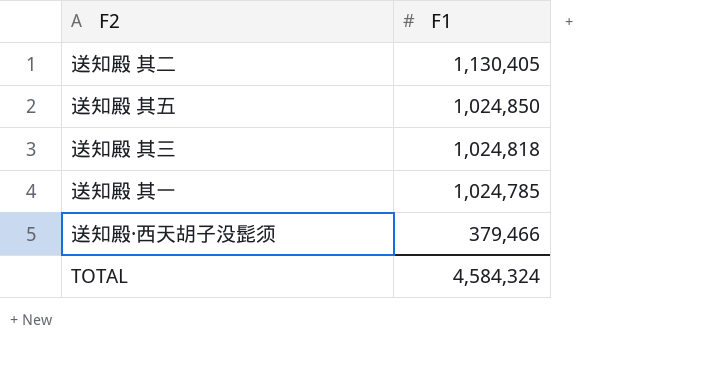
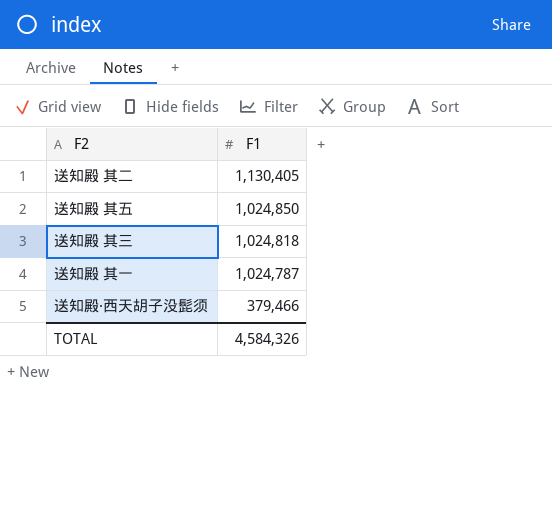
送知殿 其一 | F1: 1,024,785 -> 1,024,787
TOTAL | F1: 4,584,324 -> 4,584,326

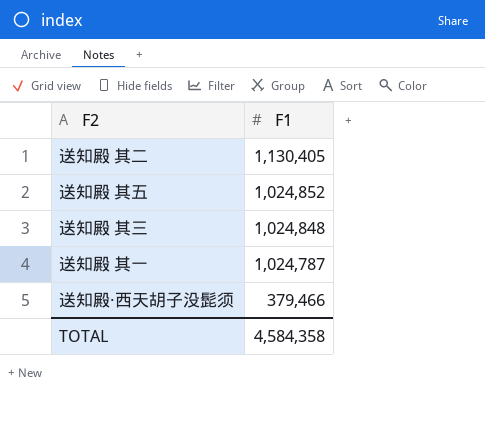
送知殿 其五 | F1: 1,024,850 -> 1,024,852
送知殿 其三 | F1: 1,024,818 -> 1,024,848
TOTAL | F1: 4,584,326 -> 4,584,358

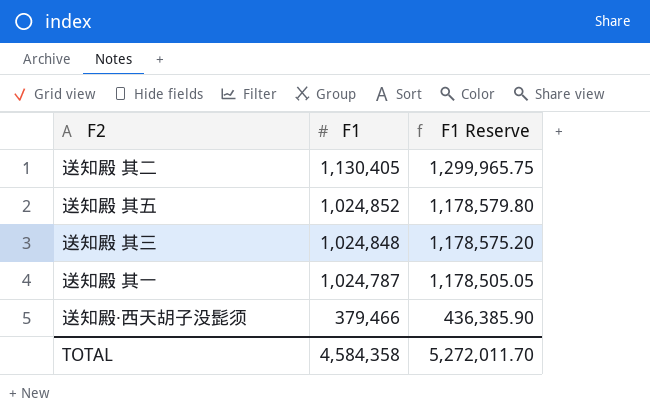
column F1 Reserve | formula: none -> [F1] * 1.15

